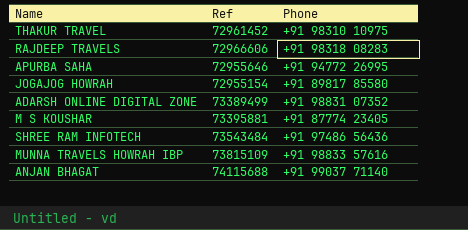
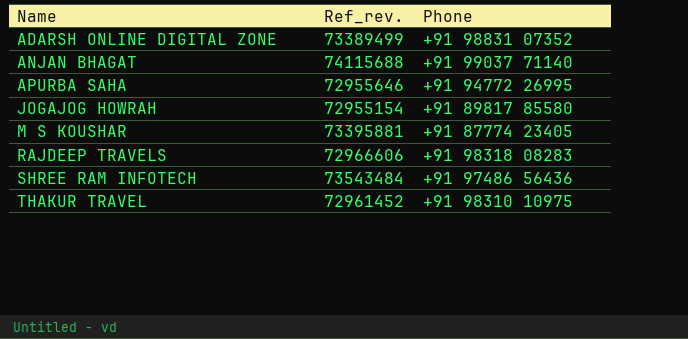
row order: none -> Name ascending
column name: Ref -> Ref_rev.
row MUNNA TRAVELS HOWRAH IBP: 73815109 | +91 98833 57616 -> none

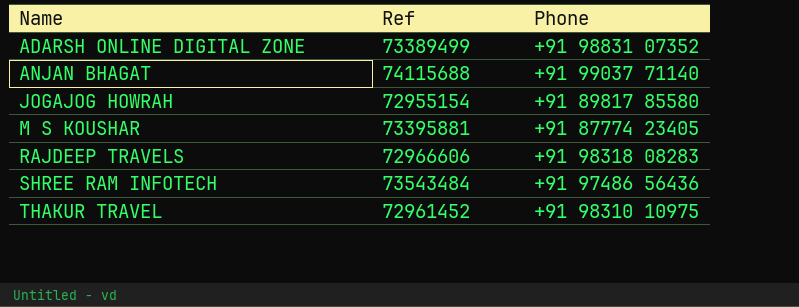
column name: Ref_rev. -> Ref
row APURBA SAHA: 72955646 | +91 94772 26995 -> none

